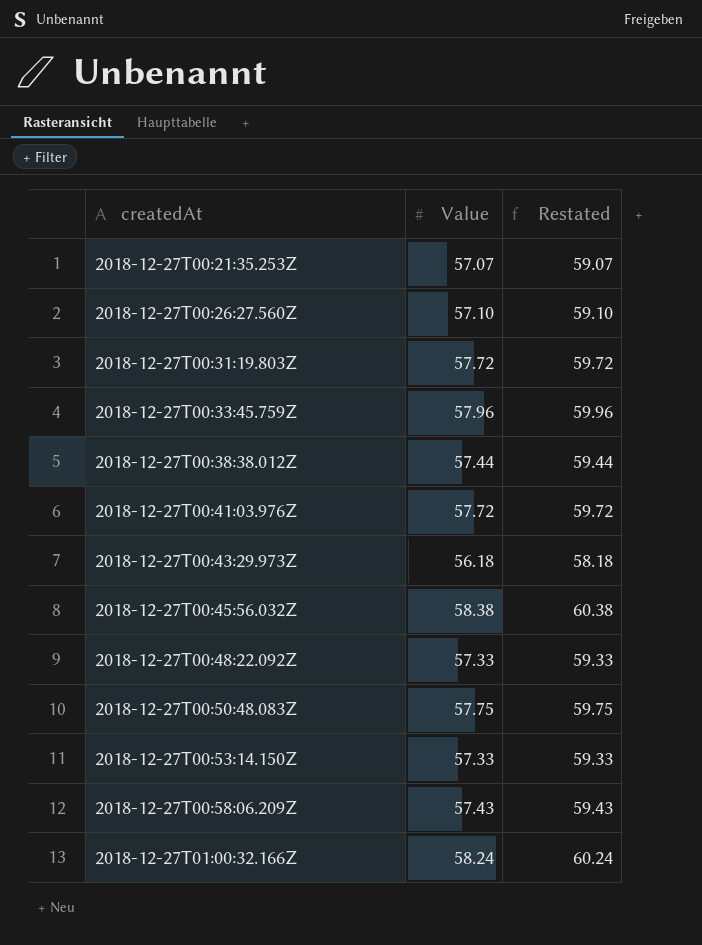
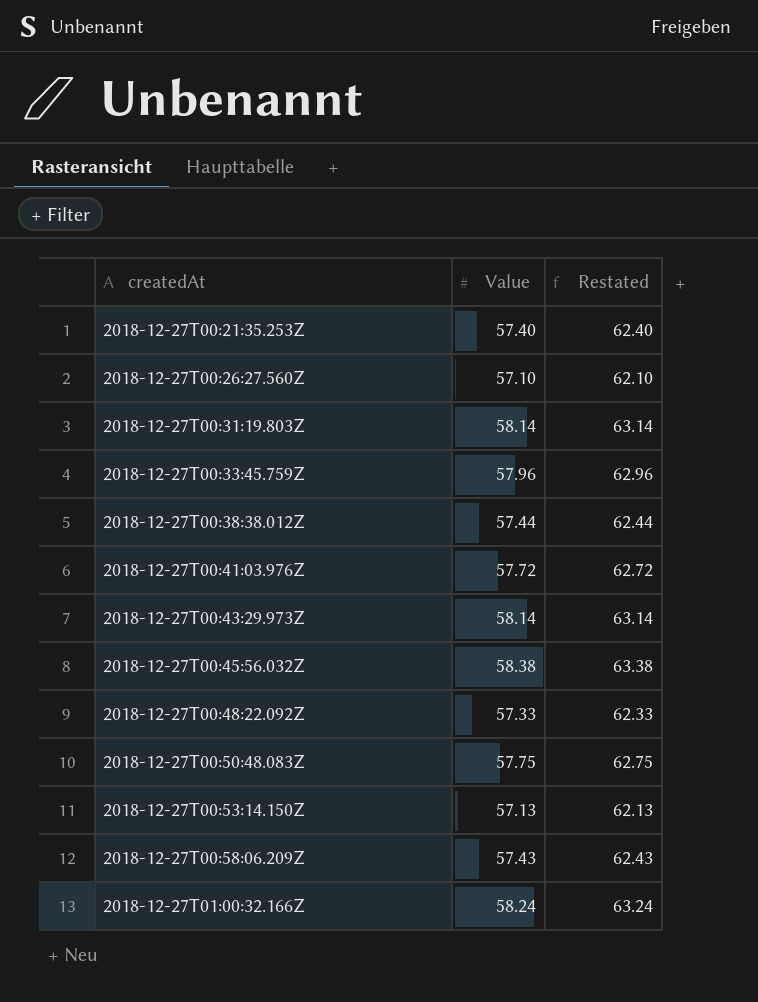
column Restated | formula: [Value] + 2 -> [Value] + 5
2018-12-27T00:21:35.253Z | Value: 57.07 -> 57.40
2018-12-27T00:31:19.803Z | Value: 57.72 -> 58.14
2018-12-27T00:43:29.973Z | Value: 56.18 -> 58.14
2018-12-27T00:53:14.150Z | Value: 57.33 -> 57.13

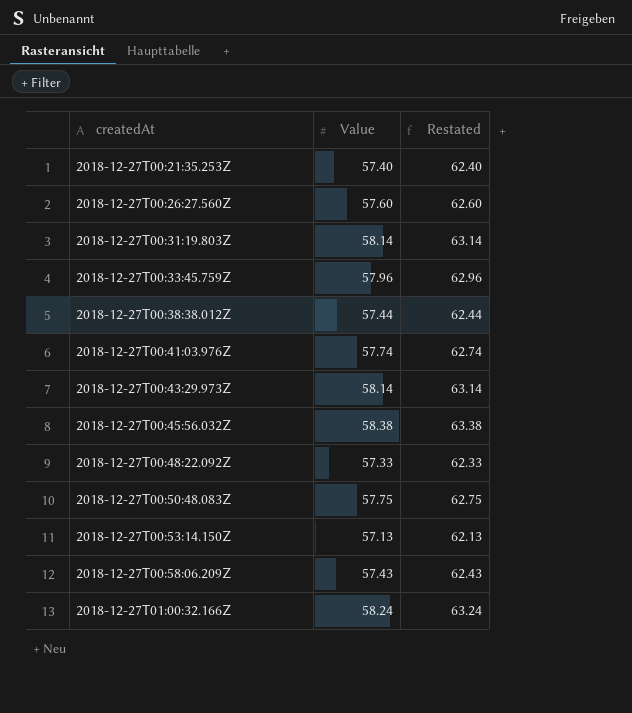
2018-12-27T00:26:27.560Z | Value: 57.10 -> 57.60
2018-12-27T00:26:27.560Z | Restated: 62.10 -> 62.60
2018-12-27T00:41:03.976Z | Value: 57.72 -> 57.74
2018-12-27T00:41:03.976Z | Restated: 62.72 -> 62.74

